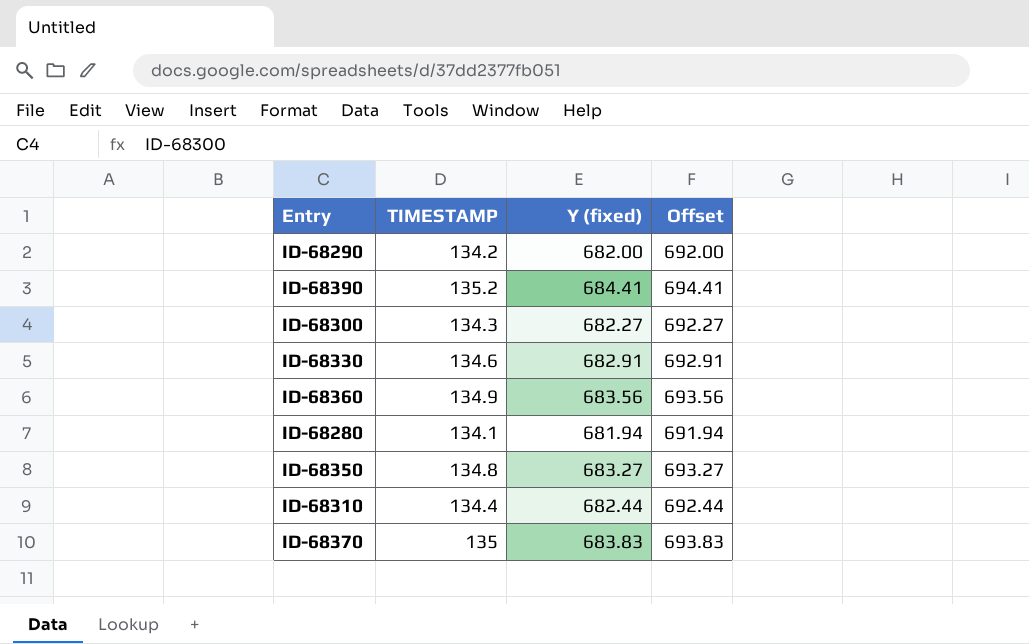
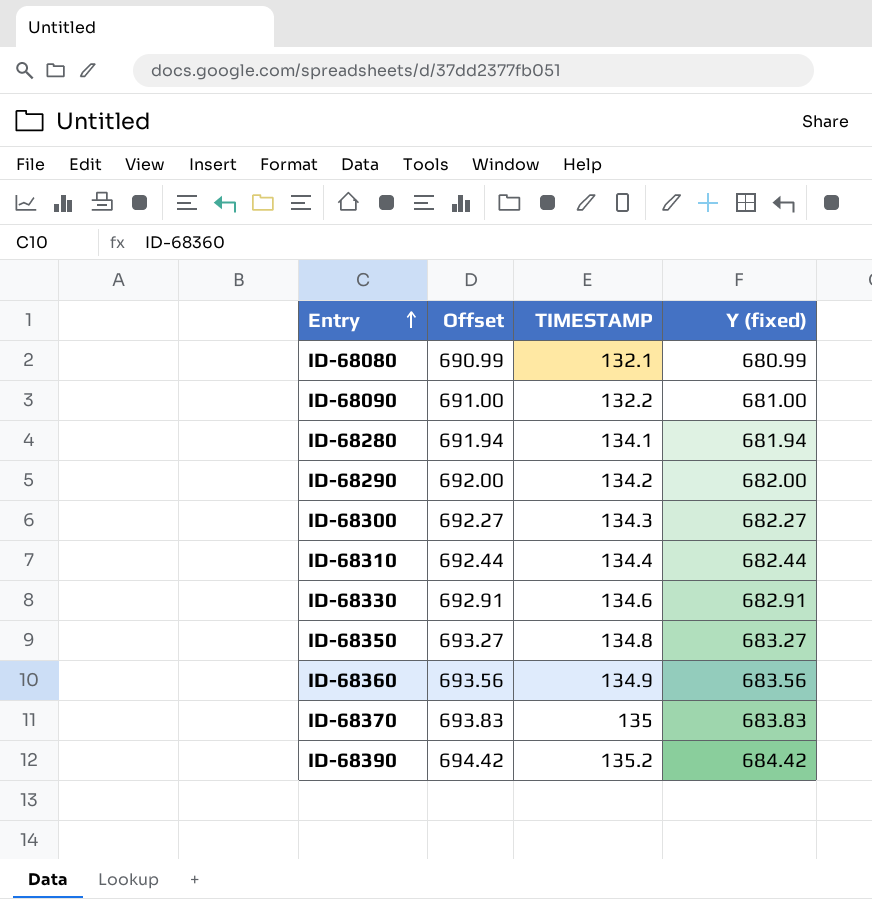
row order: none -> Entry ascending
column Offset | position: 4 -> 2
row ID-68080: none -> 690.99 | 132.1 | 680.99
row ID-68090: none -> 691.00 | 132.2 | 681.00
ID-68390 | Offset: 694.41 -> 694.42
ID-68390 | Y (fixed): 684.41 -> 684.42

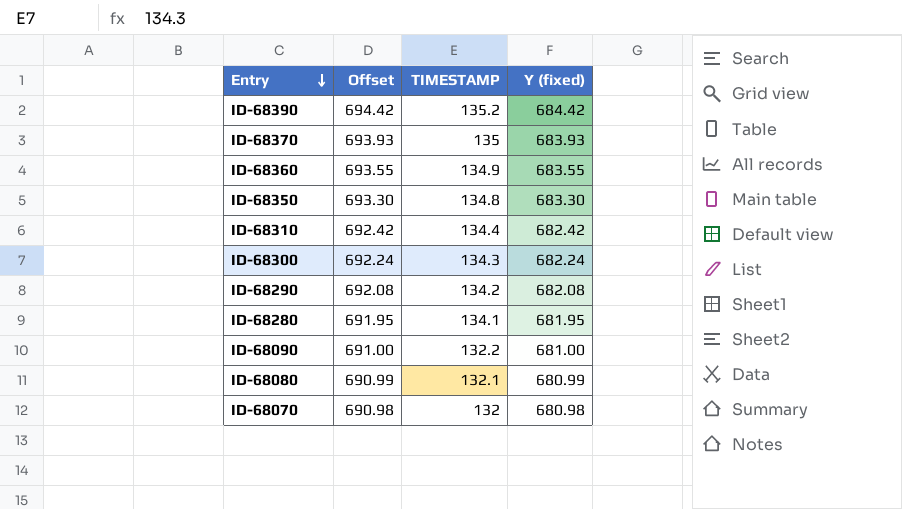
row order: Entry ascending -> Entry descending
row ID-68330: 692.91 | 134.6 | 682.91 -> none
ID-68370 | Offset: 693.83 -> 693.93
ID-68370 | Y (fixed): 683.83 -> 683.93
ID-68360 | Offset: 693.56 -> 693.55
ID-68360 | Y (fixed): 683.56 -> 683.55
ID-68350 | Offset: 693.27 -> 693.30
ID-68350 | Y (fixed): 683.27 -> 683.30
ID-68310 | Offset: 692.44 -> 692.42
ID-68310 | Y (fixed): 682.44 -> 682.42
ID-68300 | Offset: 692.27 -> 692.24
ID-68300 | Y (fixed): 682.27 -> 682.24
ID-68290 | Offset: 692.00 -> 692.08
ID-68290 | Y (fixed): 682.00 -> 682.08
ID-68280 | Offset: 691.94 -> 691.95
ID-68280 | Y (fixed): 681.94 -> 681.95
row ID-68070: none -> 690.98 | 132 | 680.98

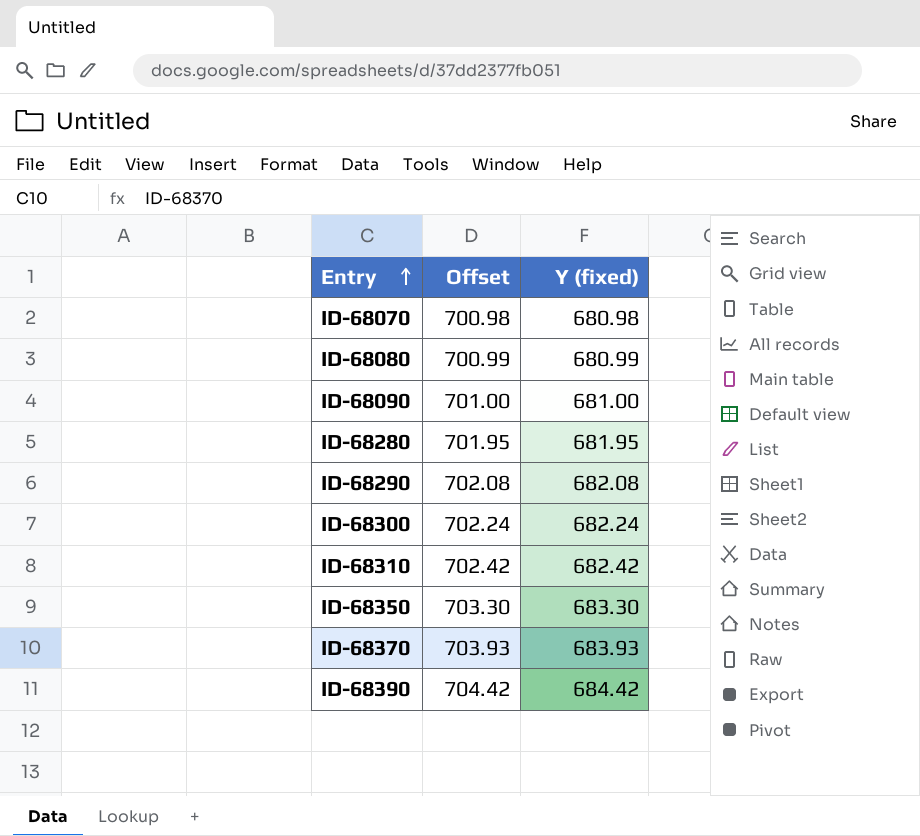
row order: Entry descending -> Entry ascending
column TIMESTAMP | position: 3 -> none
column Offset | formula: [Y (fixed)] + 10 -> [Y (fixed)] + 20
row ID-68360: 693.55 | 134.9 | 683.55 -> none

